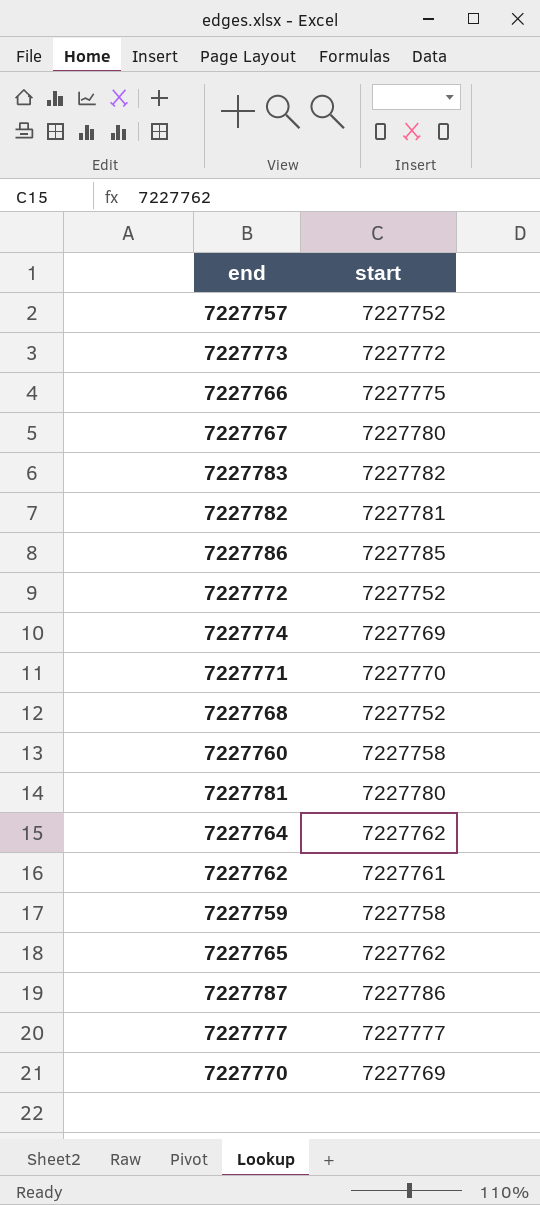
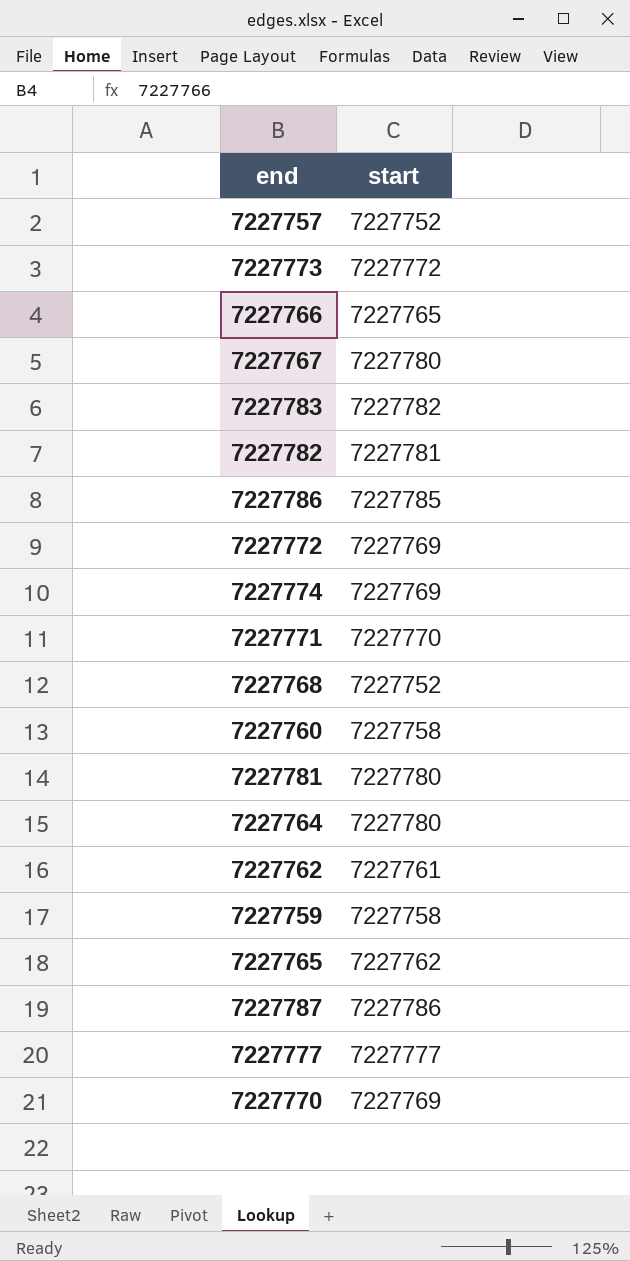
7227766 | start: 7227775 -> 7227765
7227772 | start: 7227752 -> 7227769
7227764 | start: 7227762 -> 7227780

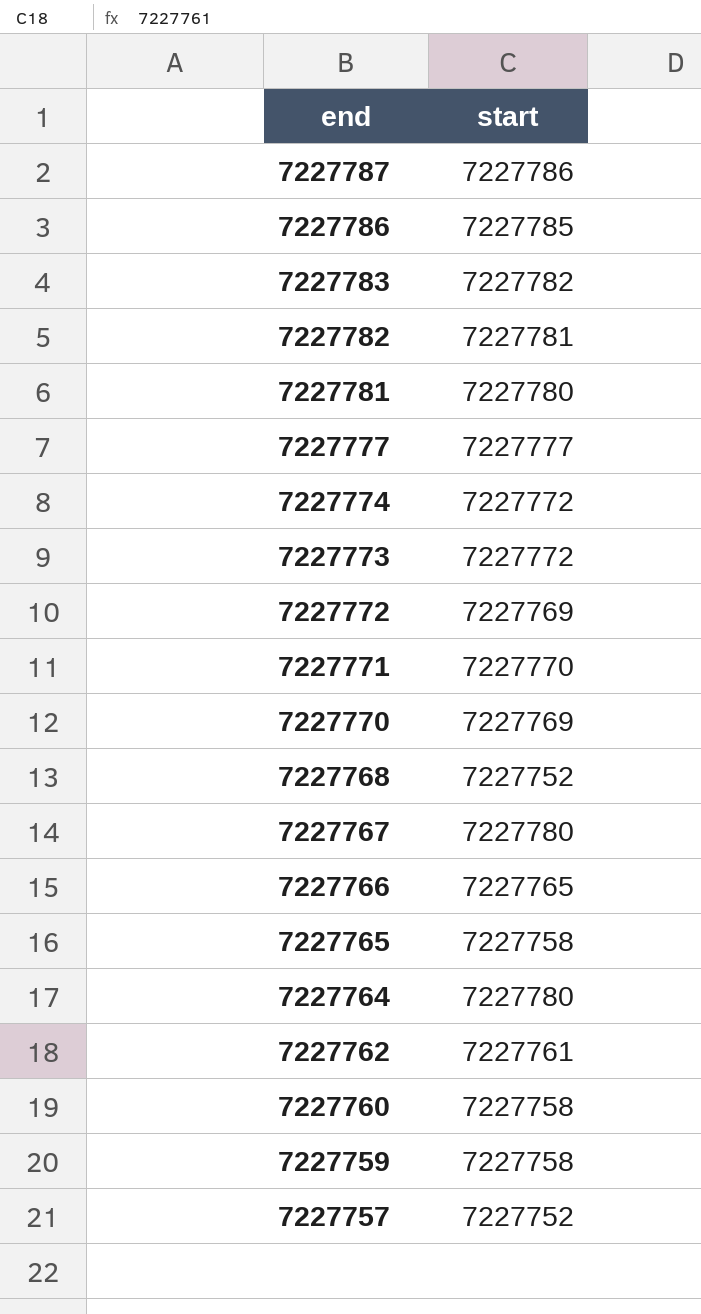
row order: none -> end descending
7227774 | start: 7227769 -> 7227772
7227765 | start: 7227762 -> 7227758

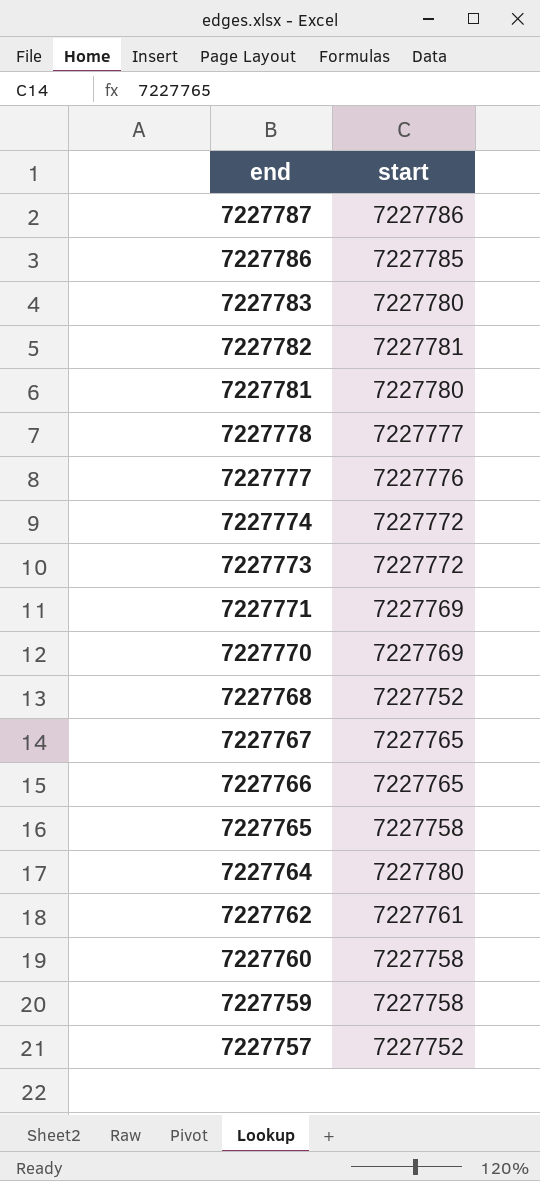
row 7227772: 7227769 -> none
7227783 | start: 7227782 -> 7227780
row 7227778: none -> 7227777
7227777 | start: 7227777 -> 7227776
7227771 | start: 7227770 -> 7227769
7227767 | start: 7227780 -> 7227765

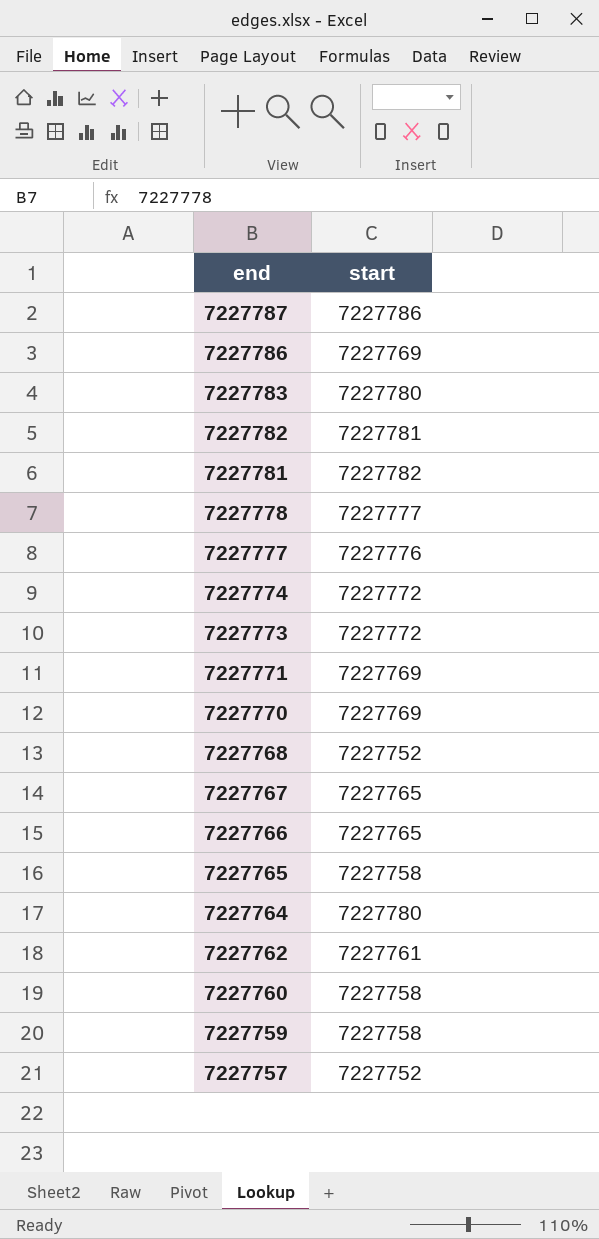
7227786 | start: 7227785 -> 7227769
7227781 | start: 7227780 -> 7227782

